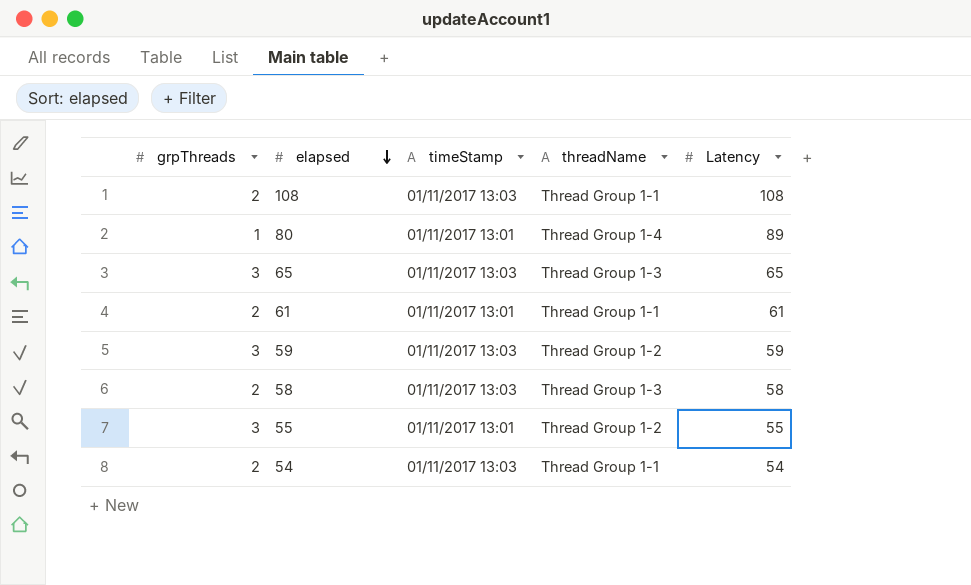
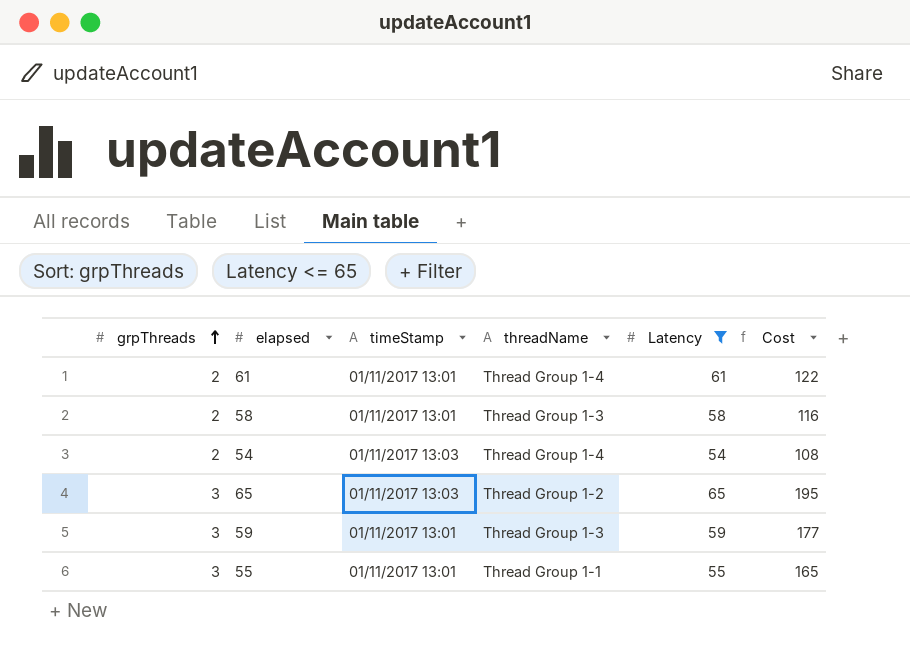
filter: none -> Latency <= 65
row order: elapsed descending -> grpThreads ascending
column Cost | formula: none -> [grpThreads] * [Latency]
61 | threadName: Thread Group 1-1 -> Thread Group 1-4
58 | timeStamp: 01/11/2017 13:03 -> 01/11/2017 13:01
54 | threadName: Thread Group 1-1 -> Thread Group 1-4
65 | threadName: Thread Group 1-3 -> Thread Group 1-2
59 | timeStamp: 01/11/2017 13:03 -> 01/11/2017 13:01
59 | threadName: Thread Group 1-2 -> Thread Group 1-3
55 | threadName: Thread Group 1-2 -> Thread Group 1-1

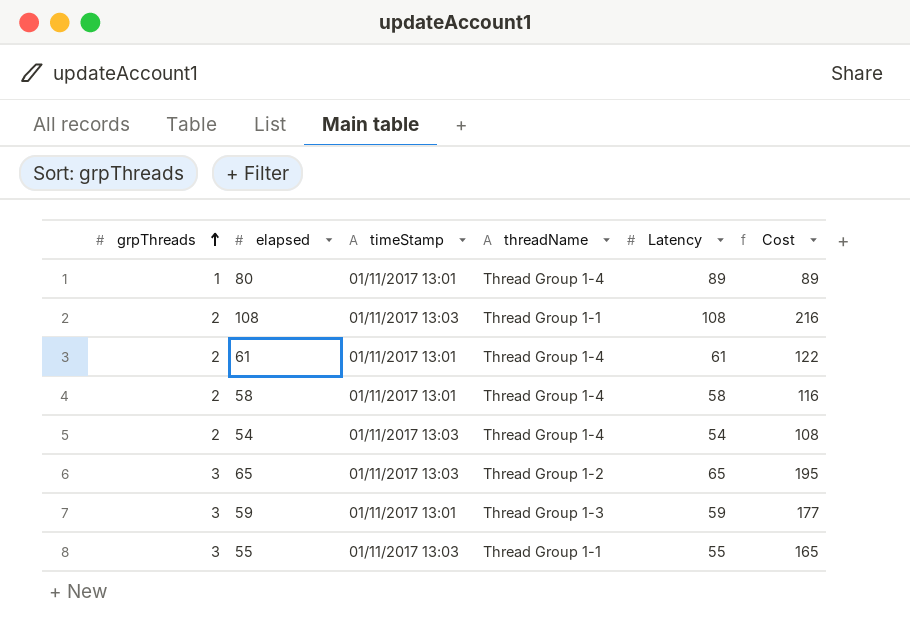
filter: Latency <= 65 -> none
58 | threadName: Thread Group 1-3 -> Thread Group 1-4
55 | timeStamp: 01/11/2017 13:01 -> 01/11/2017 13:03

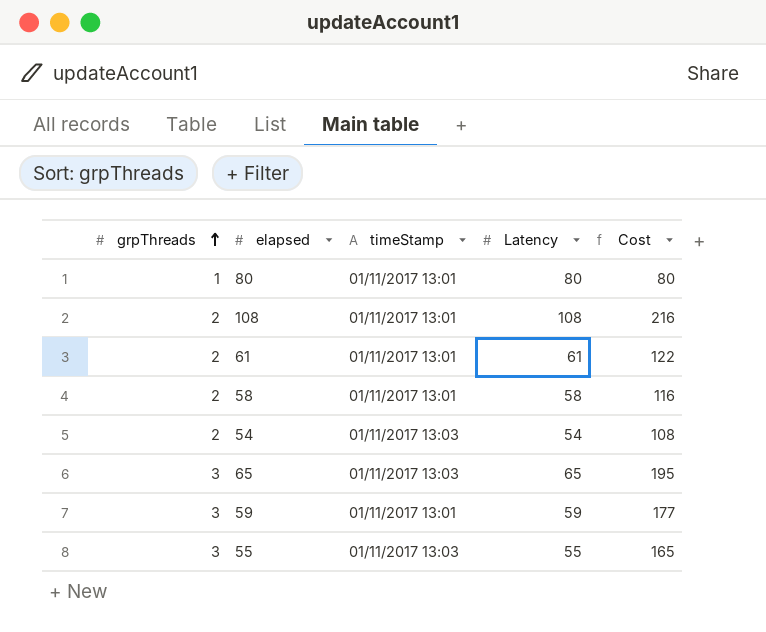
column threadName | position: 4 -> none
80 | Latency: 89 -> 80
80 | Cost: 89 -> 80
108 | timeStamp: 01/11/2017 13:03 -> 01/11/2017 13:01

